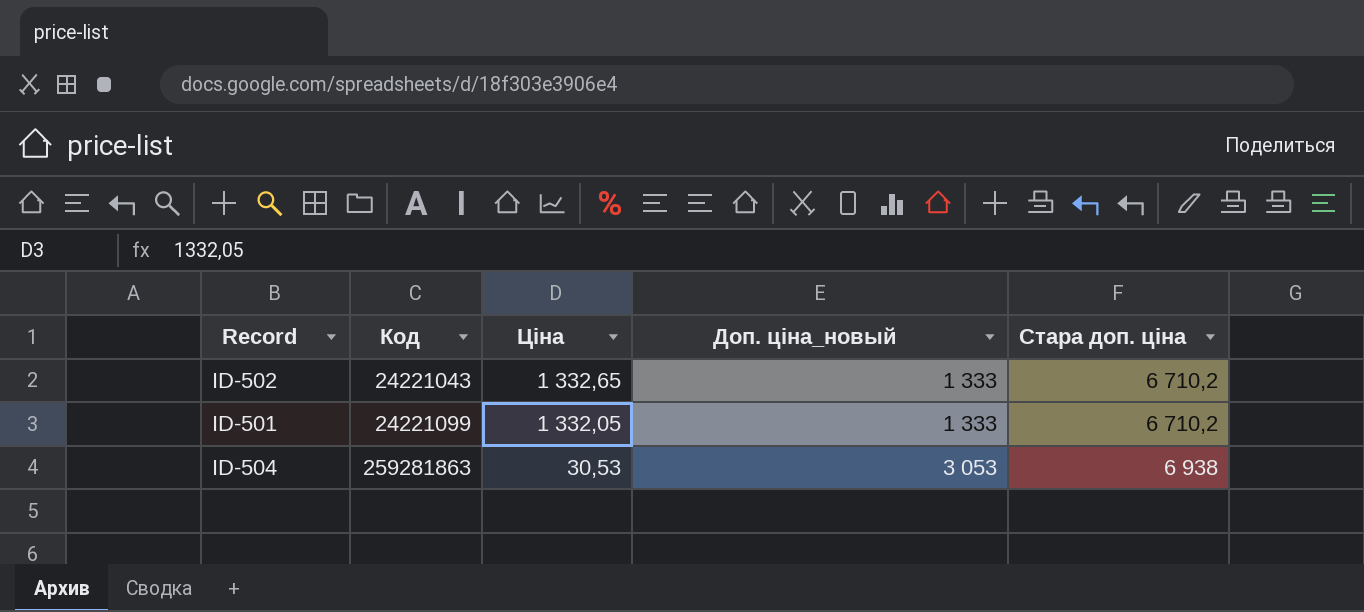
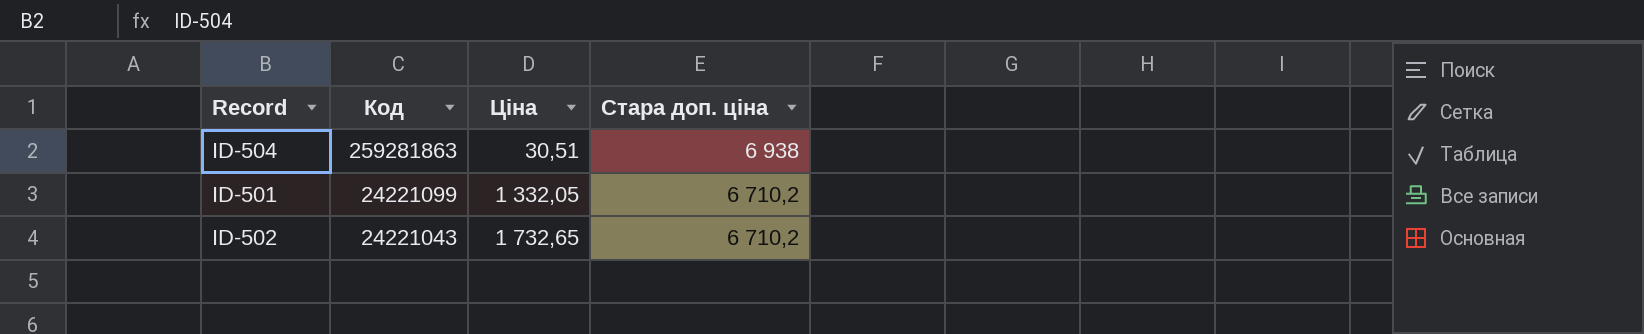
row order: Код ascending -> Код descending
column Доп. ціна_новый | position: 4 -> none
ID-504 | Ціна: 30,53 -> 30,51
ID-502 | Ціна: 1 332,65 -> 1 732,65

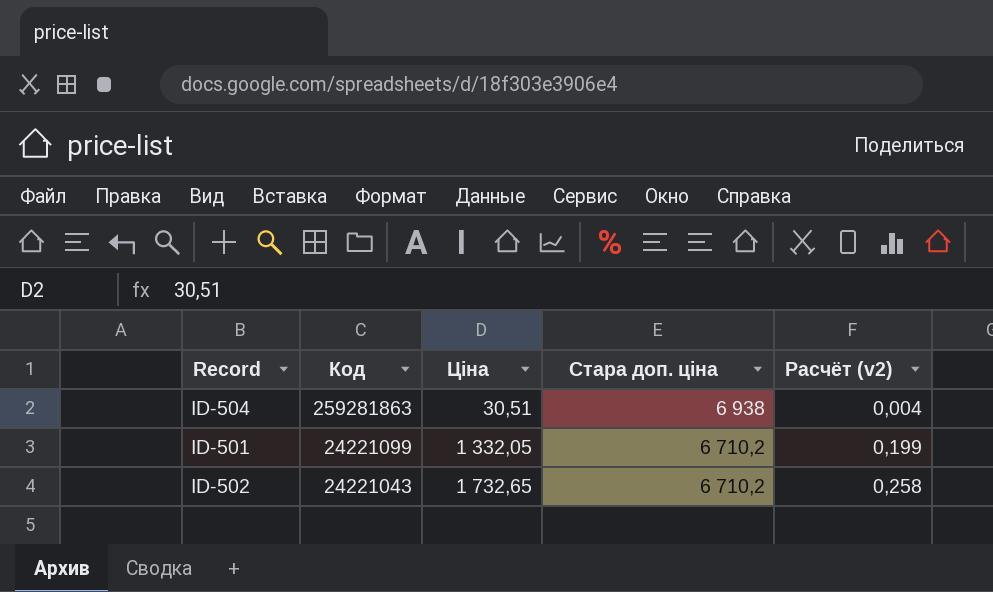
column Расчёт (v2) | formula: none -> [Ціна] / [Стара доп. ціна]

